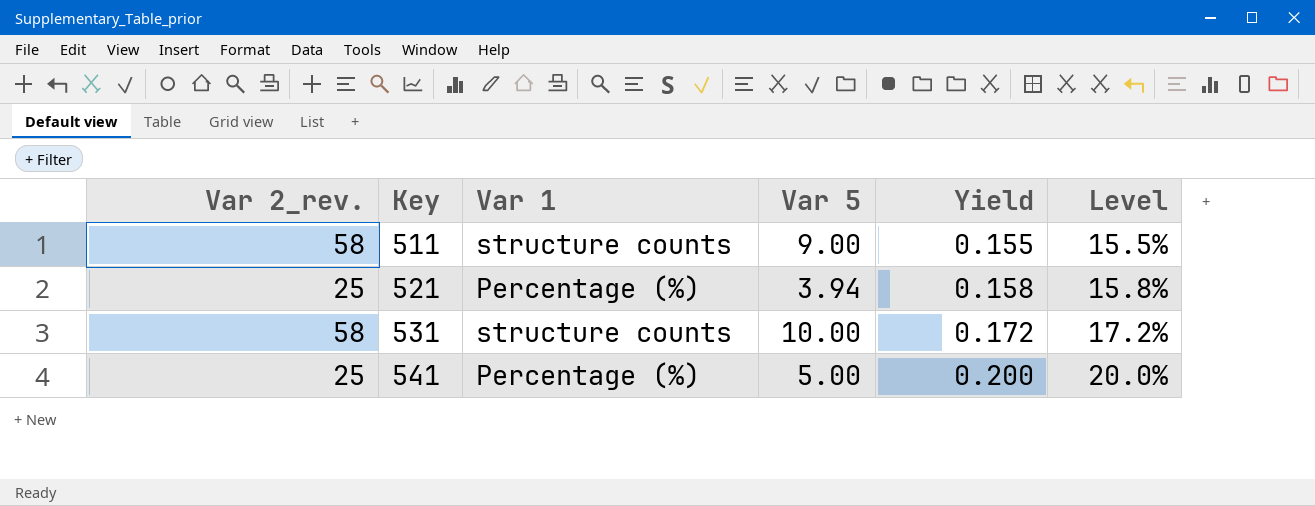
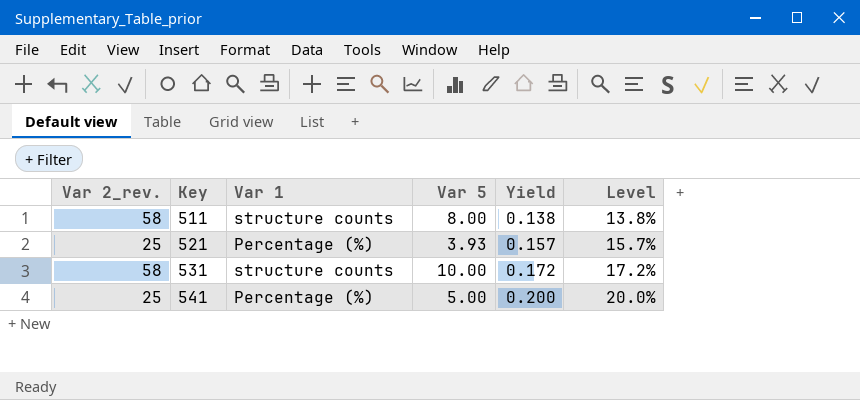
511 | Var 5: 9.00 -> 8.00
511 | Yield: 0.155 -> 0.138
511 | Level: 15.5% -> 13.8%
521 | Var 5: 3.94 -> 3.93
521 | Yield: 0.158 -> 0.157
521 | Level: 15.8% -> 15.7%

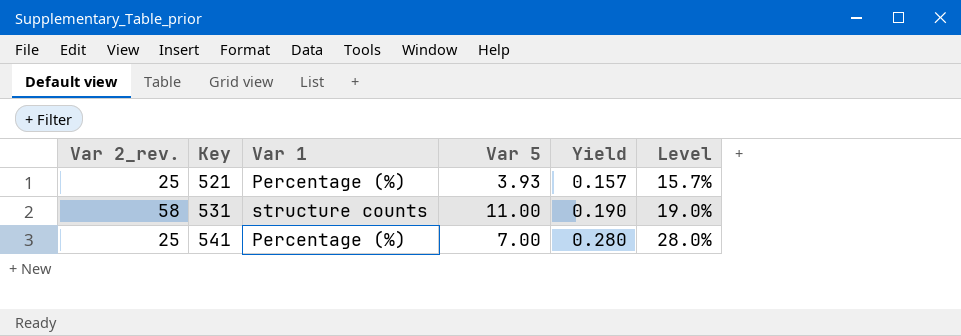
row 511: 58 | structure counts | 8.00 | 0.138 | 13.8% -> none
531 | Var 5: 10.00 -> 11.00
531 | Yield: 0.172 -> 0.190
531 | Level: 17.2% -> 19.0%
541 | Var 5: 5.00 -> 7.00
541 | Yield: 0.200 -> 0.280
541 | Level: 20.0% -> 28.0%

